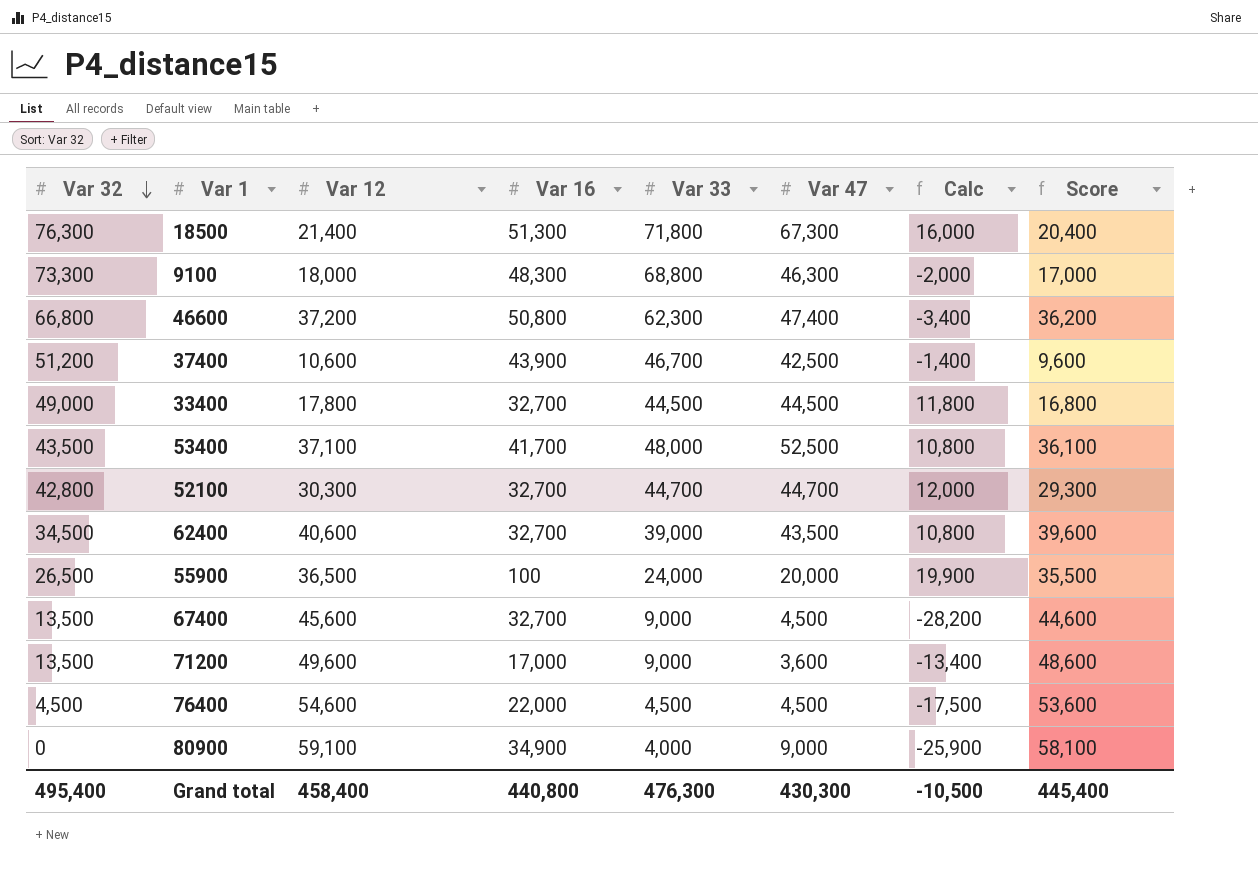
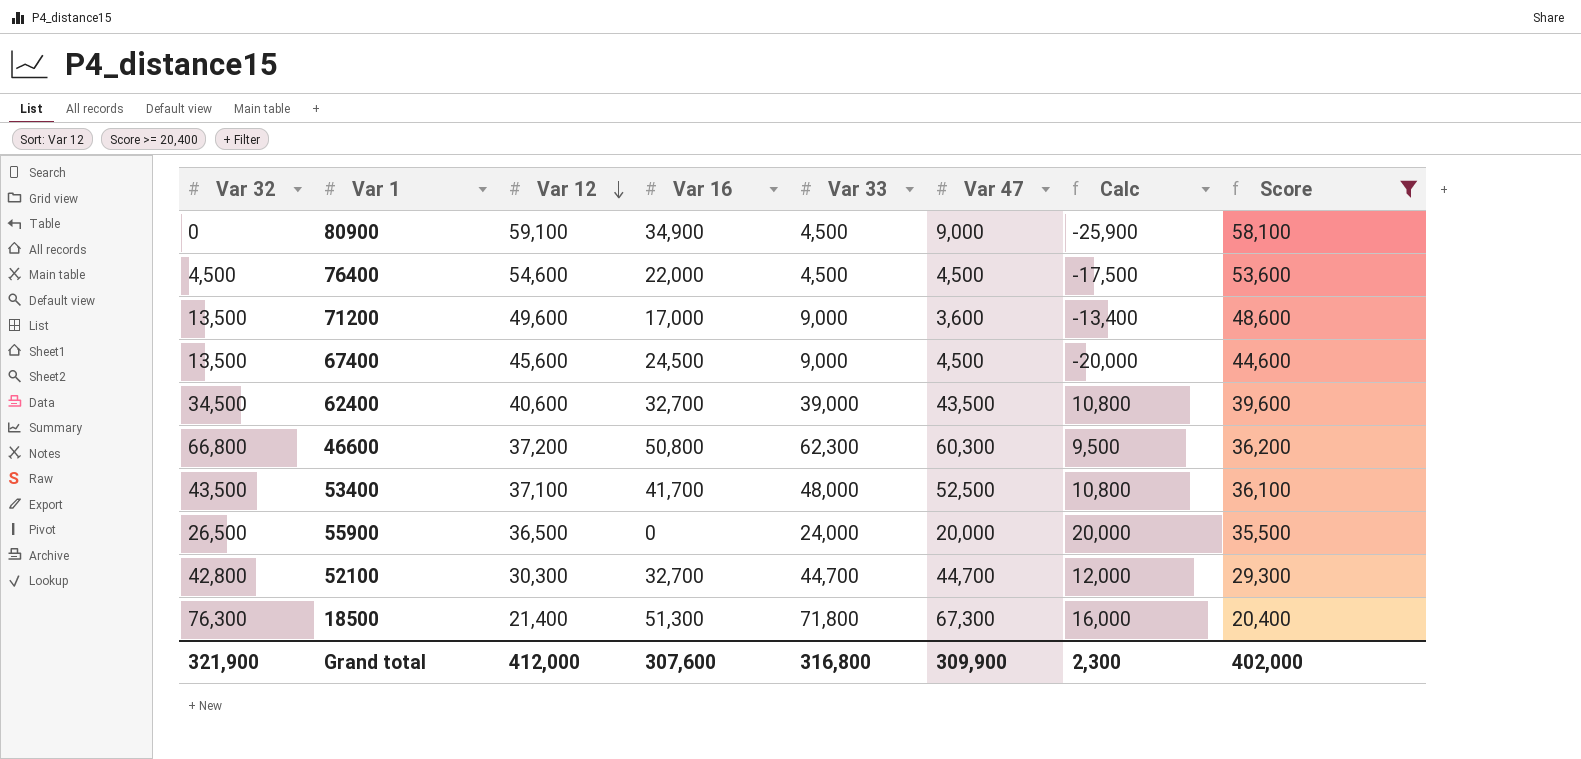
filter: none -> Score >= 20,400
row order: Var 32 descending -> Var 12 descending
80900 | Var 33: 4,000 -> 4,500
67400 | Var 16: 32,700 -> 24,500
67400 | Calc: -28,200 -> -20,000
46600 | Var 47: 47,400 -> 60,300
46600 | Calc: -3,400 -> 9,500
55900 | Var 16: 100 -> 0
55900 | Calc: 19,900 -> 20,000
Grand total | Var 32: 495,400 -> 321,900
Grand total | Var 12: 458,400 -> 412,000
Grand total | Var 16: 440,800 -> 307,600
Grand total | Var 33: 476,300 -> 316,800
Grand total | Var 47: 430,300 -> 309,900
Grand total | Calc: -10,500 -> 2,300
Grand total | Score: 445,400 -> 402,000

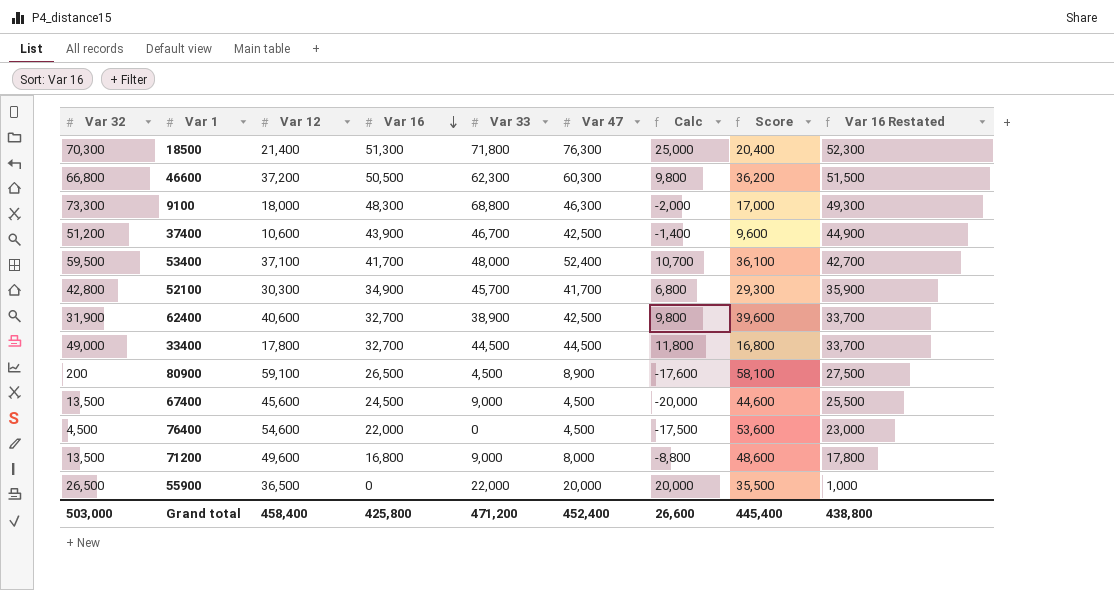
filter: Score >= 20,400 -> none
row order: Var 12 descending -> Var 16 descending
column Var 16 Restated | formula: none -> [Var 16] + 1000
18500 | Var 32: 76,300 -> 70,300
18500 | Var 47: 67,300 -> 76,300
18500 | Calc: 16,000 -> 25,000
46600 | Var 16: 50,800 -> 50,500
46600 | Calc: 9,500 -> 9,800
53400 | Var 32: 43,500 -> 59,500
53400 | Var 47: 52,500 -> 52,400
53400 | Calc: 10,800 -> 10,700
52100 | Var 16: 32,700 -> 34,900
52100 | Var 33: 44,700 -> 45,700
52100 | Var 47: 44,700 -> 41,700
52100 | Calc: 12,000 -> 6,800
62400 | Var 32: 34,500 -> 31,900
62400 | Var 33: 39,000 -> 38,900
62400 | Var 47: 43,500 -> 42,500
62400 | Calc: 10,800 -> 9,800
80900 | Var 32: 0 -> 200
80900 | Var 16: 34,900 -> 26,500
80900 | Var 47: 9,000 -> 8,900
80900 | Calc: -25,900 -> -17,600
76400 | Var 33: 4,500 -> 0
71200 | Var 16: 17,000 -> 16,800
71200 | Var 47: 3,600 -> 8,000
71200 | Calc: -13,400 -> -8,800
55900 | Var 33: 24,000 -> 22,000
Grand total | Var 32: 321,900 -> 503,000
Grand total | Var 12: 412,000 -> 458,400
Grand total | Var 16: 307,600 -> 425,800
Grand total | Var 33: 316,800 -> 471,200
Grand total | Var 47: 309,900 -> 452,400
Grand total | Calc: 2,300 -> 26,600
Grand total | Score: 402,000 -> 445,400

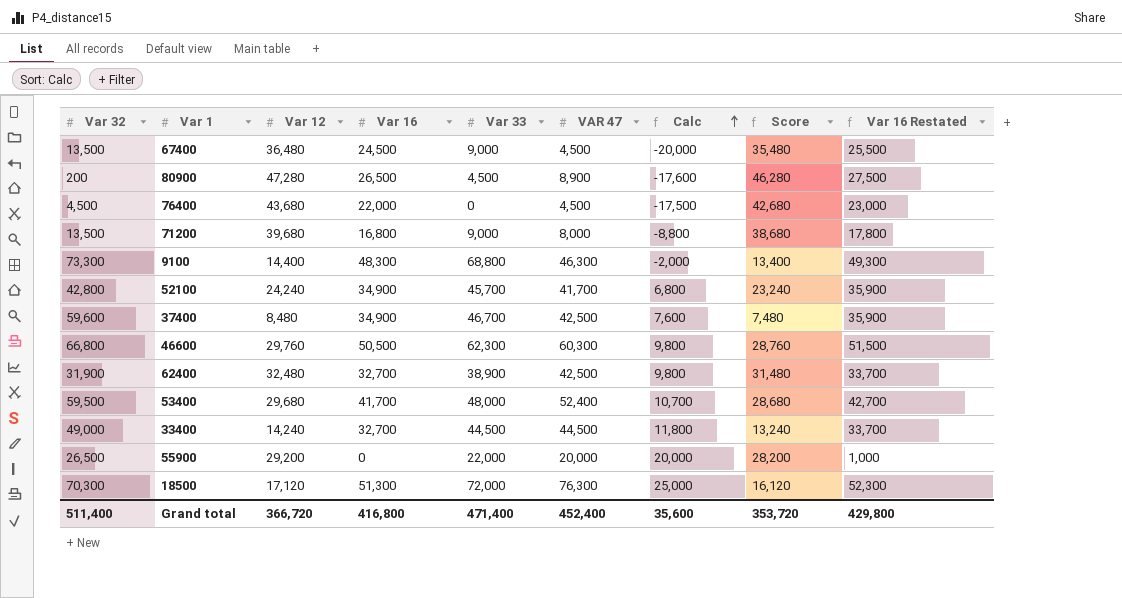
row order: Var 16 descending -> Calc ascending
column name: Var 47 -> VAR 47
67400 | Var 12: 45,600 -> 36,480
67400 | Score: 44,600 -> 35,480
80900 | Var 12: 59,100 -> 47,280
80900 | Score: 58,100 -> 46,280
76400 | Var 12: 54,600 -> 43,680
76400 | Score: 53,600 -> 42,680
71200 | Var 12: 49,600 -> 39,680
71200 | Score: 48,600 -> 38,680
9100 | Var 12: 18,000 -> 14,400
9100 | Score: 17,000 -> 13,400
52100 | Var 12: 30,300 -> 24,240
52100 | Score: 29,300 -> 23,240
37400 | Var 32: 51,200 -> 59,600
37400 | Var 12: 10,600 -> 8,480
37400 | Var 16: 43,900 -> 34,900
37400 | Calc: -1,400 -> 7,600
37400 | Score: 9,600 -> 7,480
37400 | Var 16 Restated: 44,900 -> 35,900
46600 | Var 12: 37,200 -> 29,760
46600 | Score: 36,200 -> 28,760
62400 | Var 12: 40,600 -> 32,480
62400 | Score: 39,600 -> 31,480
53400 | Var 12: 37,100 -> 29,680
53400 | Score: 36,100 -> 28,680
33400 | Var 12: 17,800 -> 14,240
33400 | Score: 16,800 -> 13,240
55900 | Var 12: 36,500 -> 29,200
55900 | Score: 35,500 -> 28,200
18500 | Var 12: 21,400 -> 17,120
18500 | Var 33: 71,800 -> 72,000
18500 | Score: 20,400 -> 16,120
Grand total | Var 32: 503,000 -> 511,400
Grand total | Var 12: 458,400 -> 366,720
Grand total | Var 16: 425,800 -> 416,800
Grand total | Var 33: 471,200 -> 471,400
Grand total | Calc: 26,600 -> 35,600
Grand total | Score: 445,400 -> 353,720
Grand total | Var 16 Restated: 438,800 -> 429,800

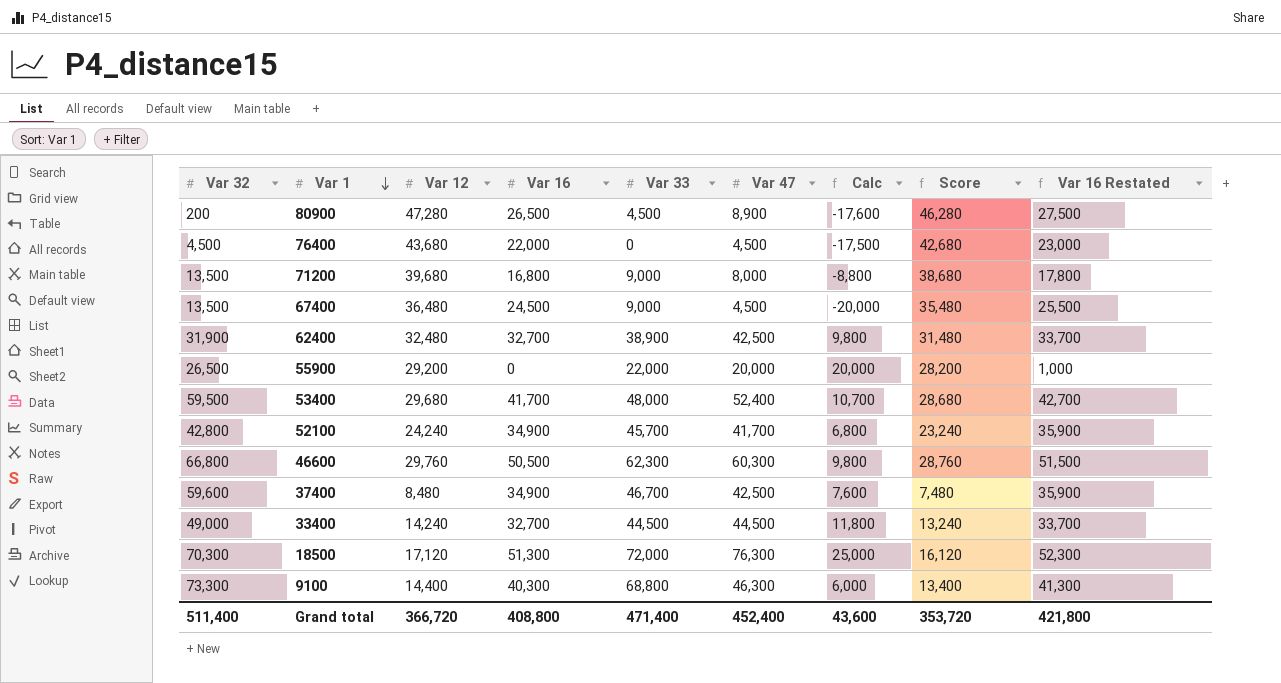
row order: Calc ascending -> Var 1 descending
column name: VAR 47 -> Var 47
9100 | Var 16: 48,300 -> 40,300
9100 | Calc: -2,000 -> 6,000
9100 | Var 16 Restated: 49,300 -> 41,300
Grand total | Var 16: 416,800 -> 408,800
Grand total | Calc: 35,600 -> 43,600
Grand total | Var 16 Restated: 429,800 -> 421,800

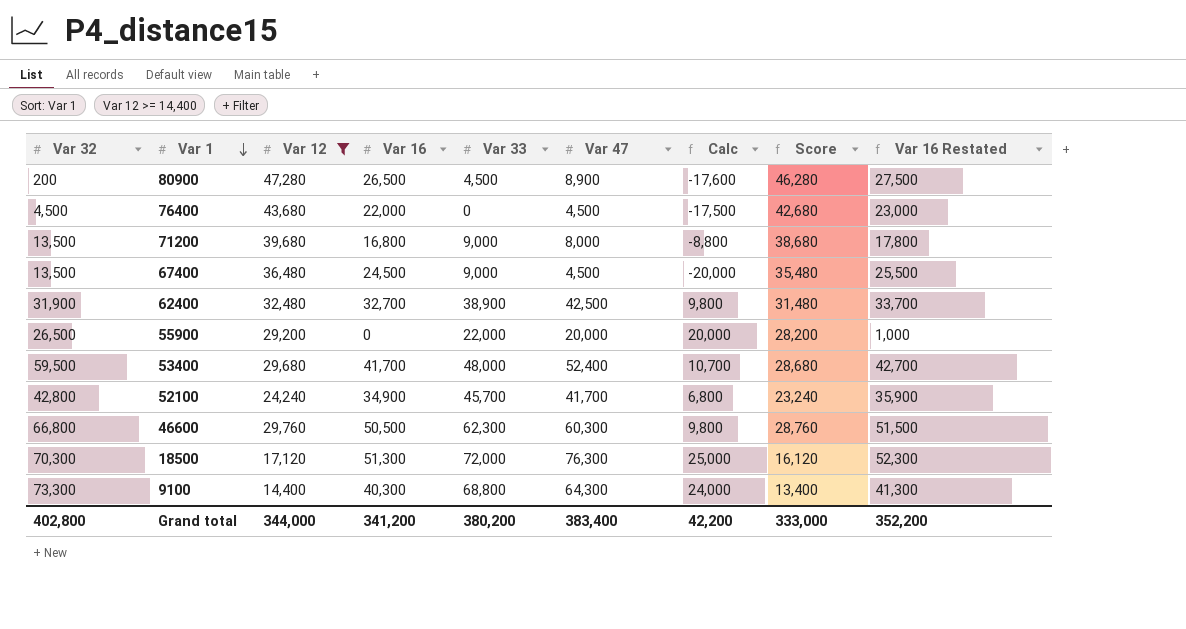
filter: none -> Var 12 >= 14,400
9100 | Var 47: 46,300 -> 64,300
9100 | Calc: 6,000 -> 24,000
Grand total | Var 32: 511,400 -> 402,800
Grand total | Var 12: 366,720 -> 344,000
Grand total | Var 16: 408,800 -> 341,200
Grand total | Var 33: 471,400 -> 380,200
Grand total | Var 47: 452,400 -> 383,400
Grand total | Calc: 43,600 -> 42,200
Grand total | Score: 353,720 -> 333,000
Grand total | Var 16 Restated: 421,800 -> 352,200

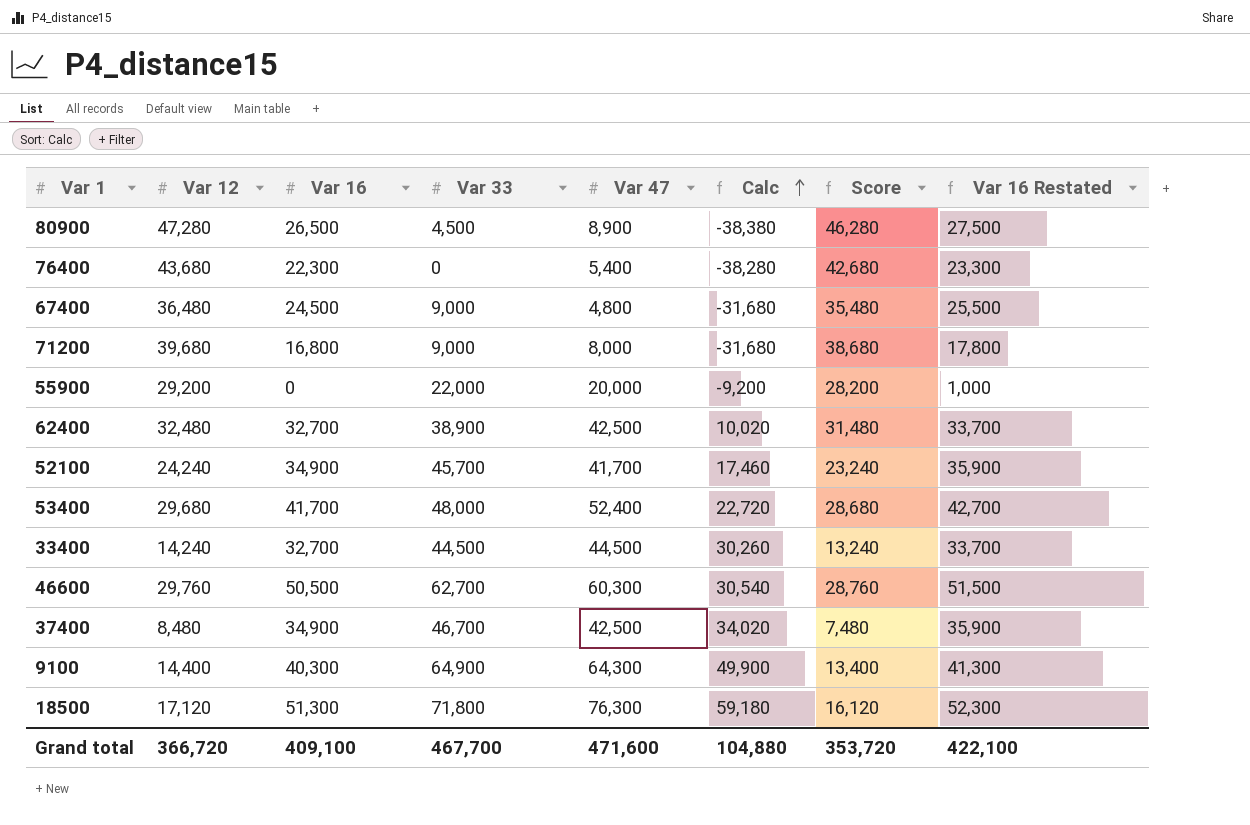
filter: Var 12 >= 14,400 -> none
row order: Var 1 descending -> Calc ascending
column Var 32 | position: 1 -> none
column Calc | formula: [Var 47] - [Var 16] -> [Var 47] - [Var 12]
76400 | Var 16: 22,000 -> 22,300
76400 | Var 47: 4,500 -> 5,400
76400 | Var 16 Restated: 23,000 -> 23,300
67400 | Var 47: 4,500 -> 4,800
46600 | Var 33: 62,300 -> 62,700
9100 | Var 33: 68,800 -> 64,900
18500 | Var 33: 72,000 -> 71,800
Grand total | Var 12: 344,000 -> 366,720
Grand total | Var 16: 341,200 -> 409,100
Grand total | Var 33: 380,200 -> 467,700
Grand total | Var 47: 383,400 -> 471,600
Grand total | Calc: 42,200 -> 104,880
Grand total | Score: 333,000 -> 353,720
Grand total | Var 16 Restated: 352,200 -> 422,100

